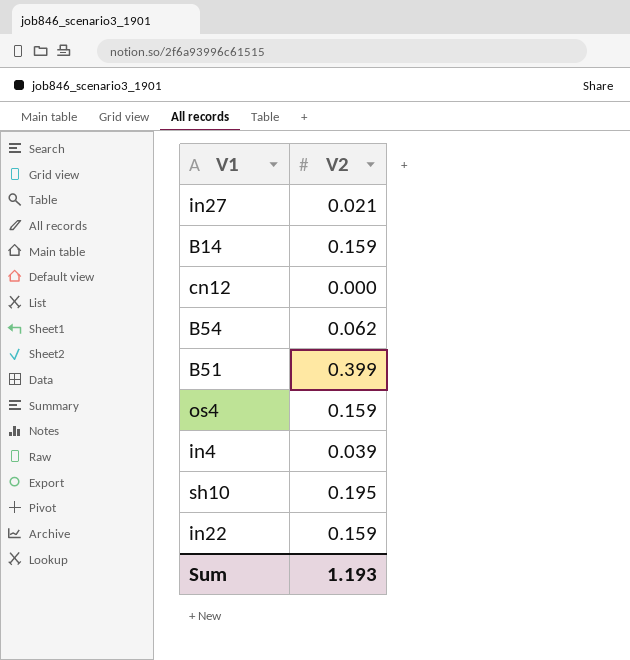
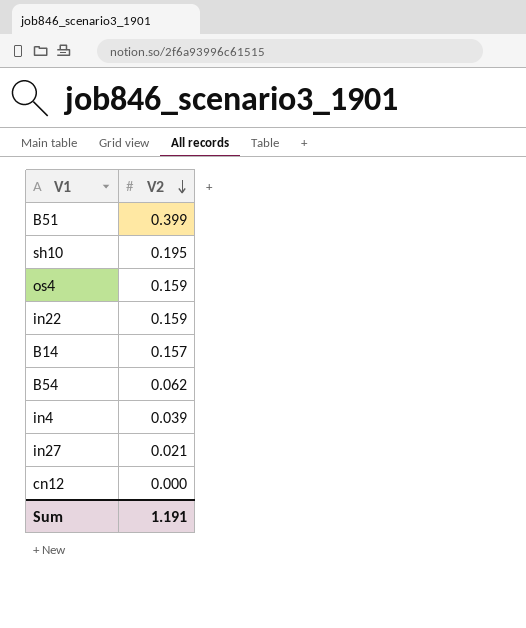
row order: none -> V2 descending
B14 | V2: 0.159 -> 0.157
Sum | V2: 1.193 -> 1.191

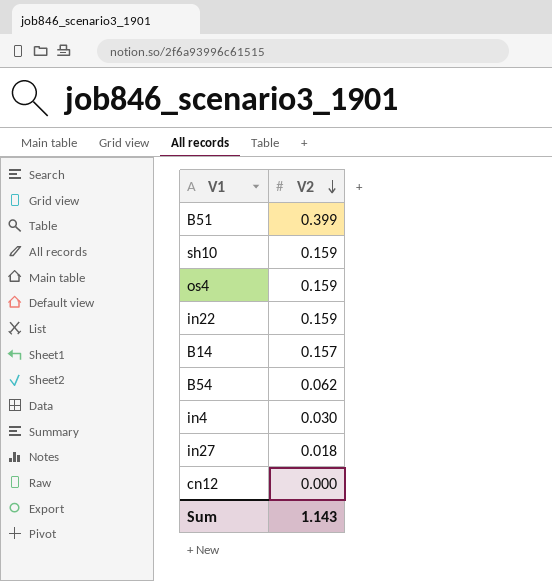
sh10 | V2: 0.195 -> 0.159
in4 | V2: 0.039 -> 0.030
in27 | V2: 0.021 -> 0.018
Sum | V2: 1.191 -> 1.143

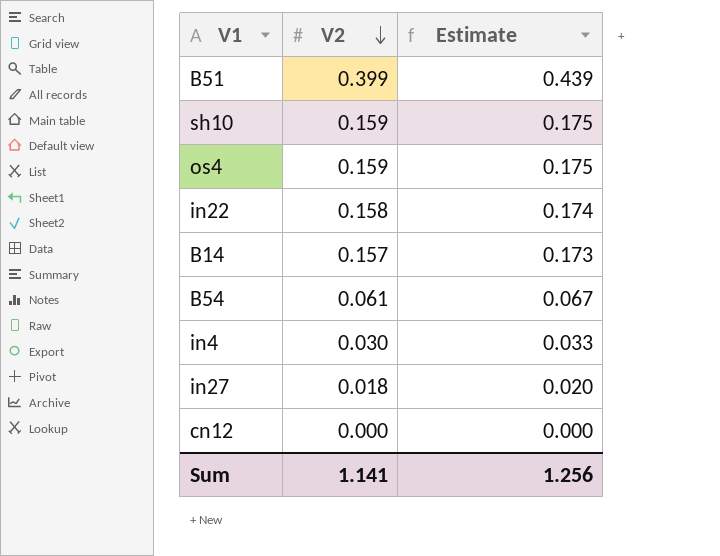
column Estimate | formula: none -> [V2] * 1.1
in22 | V2: 0.159 -> 0.158
B54 | V2: 0.062 -> 0.061
Sum | V2: 1.143 -> 1.141

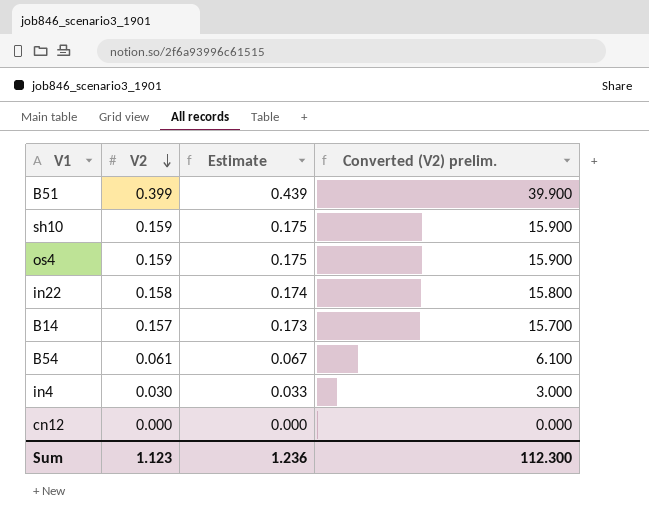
column Converted (V2) prelim. | formula: none -> [V2] * 100
row in27: 0.018 | 0.020 -> none
Sum | V2: 1.141 -> 1.123
Sum | Estimate: 1.256 -> 1.236

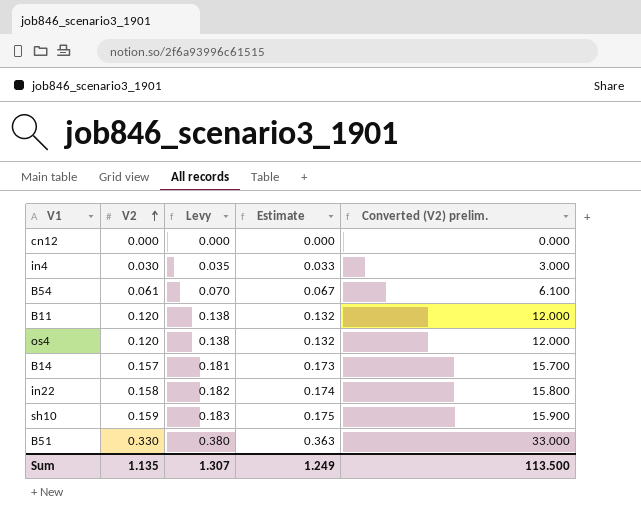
row order: V2 descending -> V2 ascending
column Levy | formula: none -> [V2] * 1.15
row B11: none -> 0.120 | 0.138 | 0.132 | 12.000
os4 | V2: 0.159 -> 0.120
os4 | Estimate: 0.175 -> 0.132
os4 | Converted (V2) prelim.: 15.900 -> 12.000
B51 | V2: 0.399 -> 0.330
B51 | Estimate: 0.439 -> 0.363
B51 | Converted (V2) prelim.: 39.900 -> 33.000
Sum | V2: 1.123 -> 1.135
Sum | Estimate: 1.236 -> 1.249
Sum | Converted (V2) prelim.: 112.300 -> 113.500

